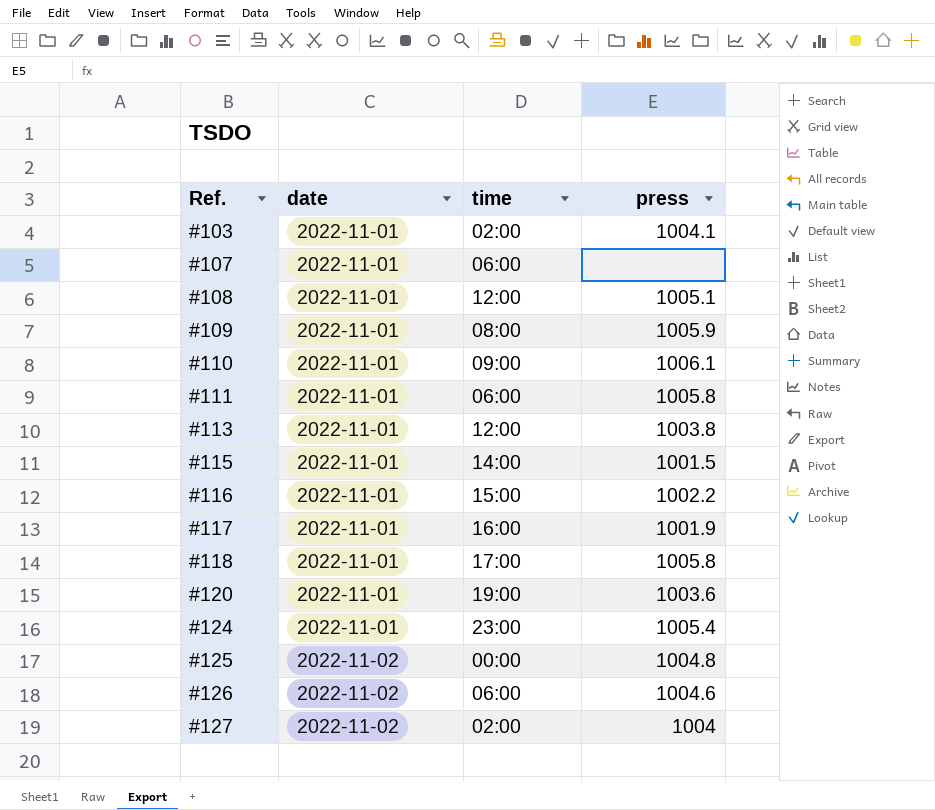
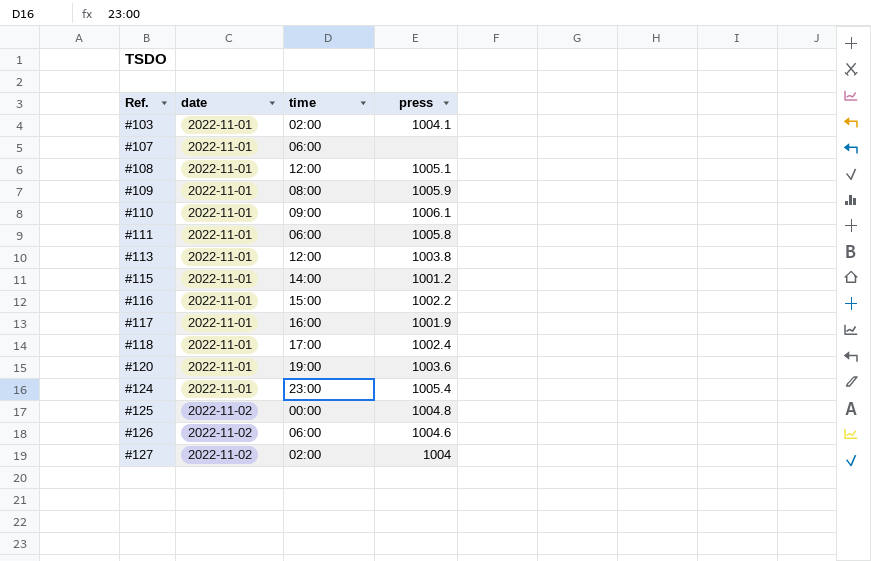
#115 | press: 1001.5 -> 1001.2
#118 | press: 1005.8 -> 1002.4

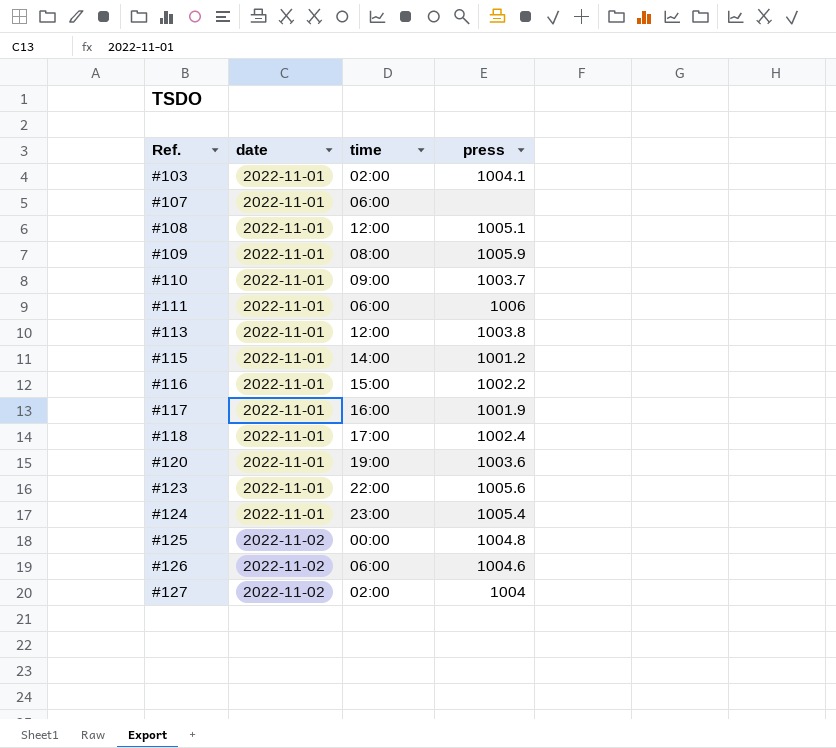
#110 | press: 1006.1 -> 1003.7
#111 | press: 1005.8 -> 1006
row #123: none -> 2022-11-01 | 22:00 | 1005.6

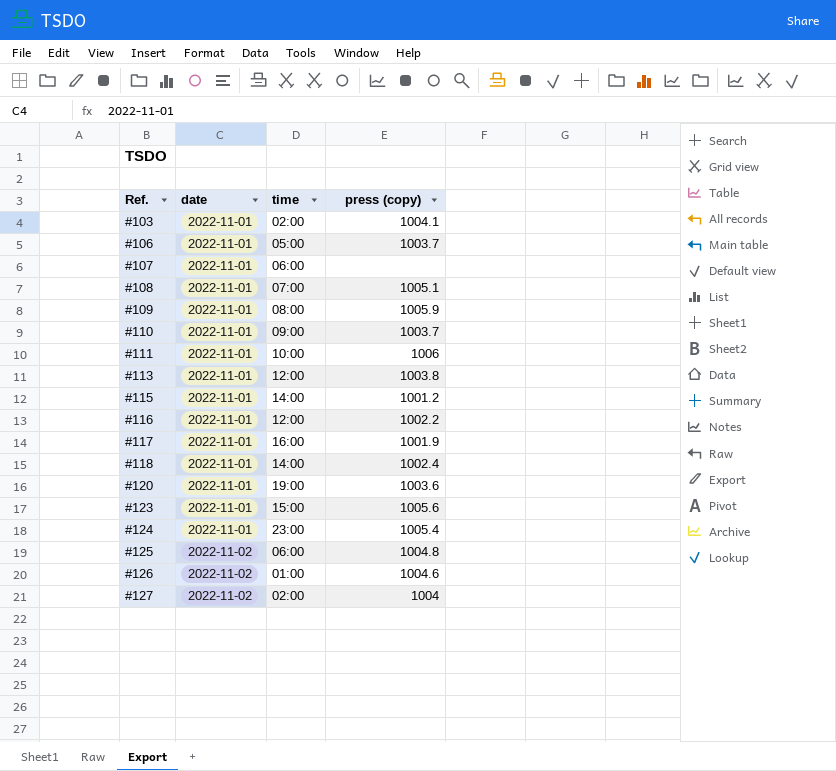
column name: press -> press (copy)
row #106: none -> 2022-11-01 | 05:00 | 1003.7
#108 | time: 12:00 -> 07:00
#111 | time: 06:00 -> 10:00
#116 | time: 15:00 -> 12:00
#118 | time: 17:00 -> 14:00
#123 | time: 22:00 -> 15:00
#125 | time: 00:00 -> 06:00
#126 | time: 06:00 -> 01:00

